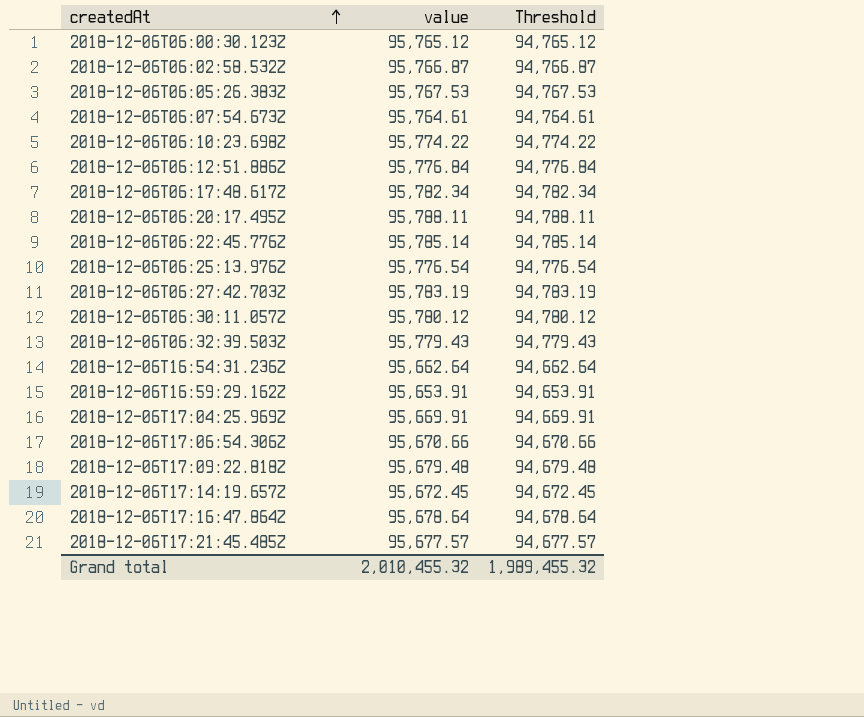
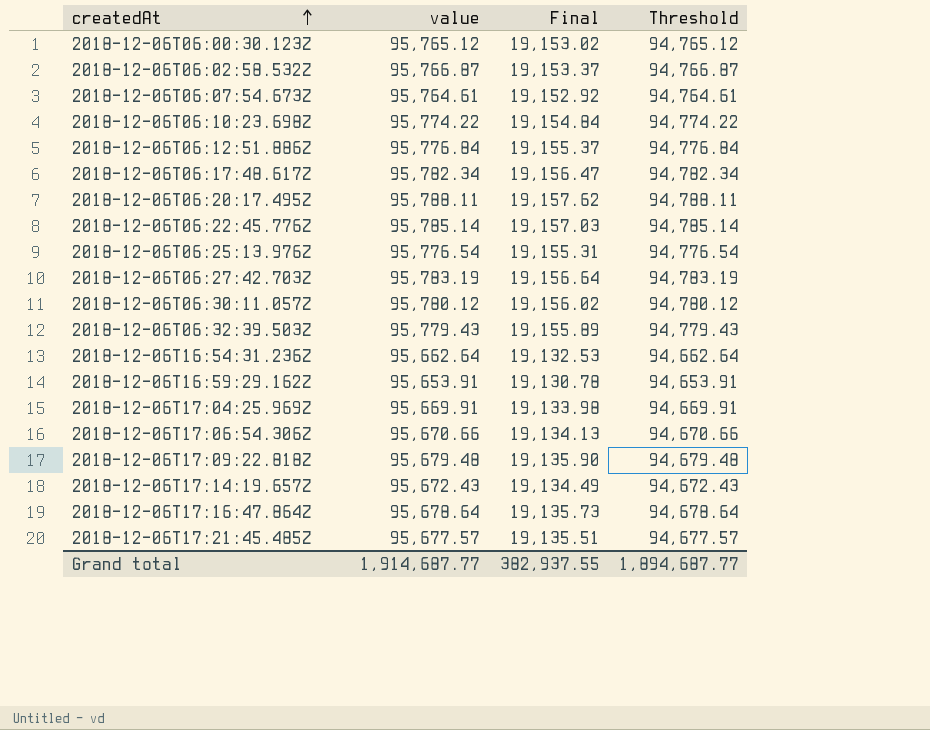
column Final | formula: none -> [value] * 0.2
row 2018-12-06T06:05:26.383Z: 95,767.53 | 94,767.53 -> none
2018-12-06T17:14:19.657Z | value: 95,672.45 -> 95,672.43
2018-12-06T17:14:19.657Z | Threshold: 94,672.45 -> 94,672.43
Grand total | value: 2,010,455.32 -> 1,914,687.77
Grand total | Threshold: 1,989,455.32 -> 1,894,687.77

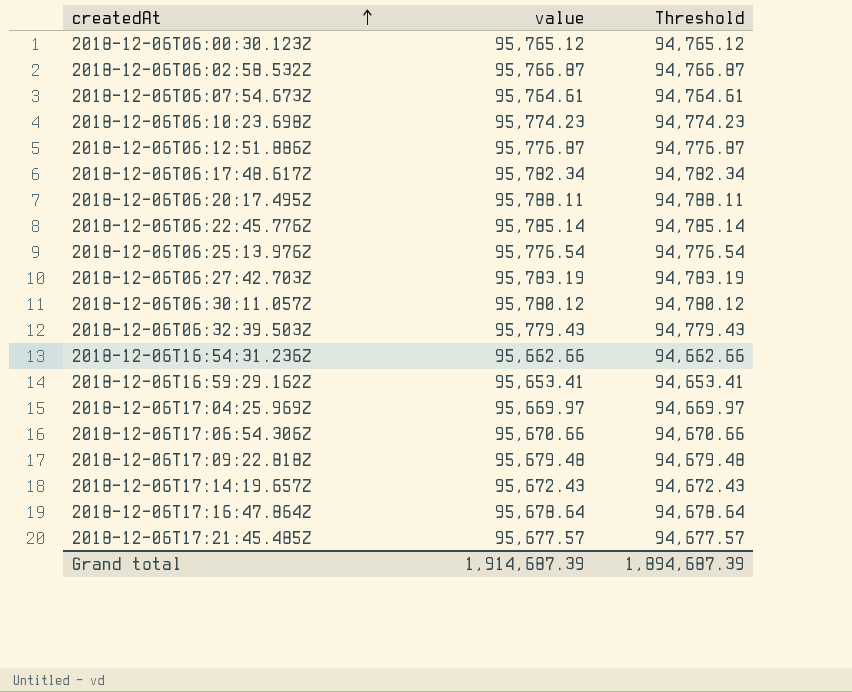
column Final | formula: [value] * 0.2 -> none
2018-12-06T06:10:23.698Z | value: 95,774.22 -> 95,774.23
2018-12-06T06:10:23.698Z | Threshold: 94,774.22 -> 94,774.23
2018-12-06T06:12:51.886Z | value: 95,776.84 -> 95,776.87
2018-12-06T06:12:51.886Z | Threshold: 94,776.84 -> 94,776.87
2018-12-06T16:54:31.236Z | value: 95,662.64 -> 95,662.66
2018-12-06T16:54:31.236Z | Threshold: 94,662.64 -> 94,662.66
2018-12-06T16:59:29.162Z | value: 95,653.91 -> 95,653.41
2018-12-06T16:59:29.162Z | Threshold: 94,653.91 -> 94,653.41
2018-12-06T17:04:25.969Z | value: 95,669.91 -> 95,669.97
2018-12-06T17:04:25.969Z | Threshold: 94,669.91 -> 94,669.97
Grand total | value: 1,914,687.77 -> 1,914,687.39
Grand total | Threshold: 1,894,687.77 -> 1,894,687.39

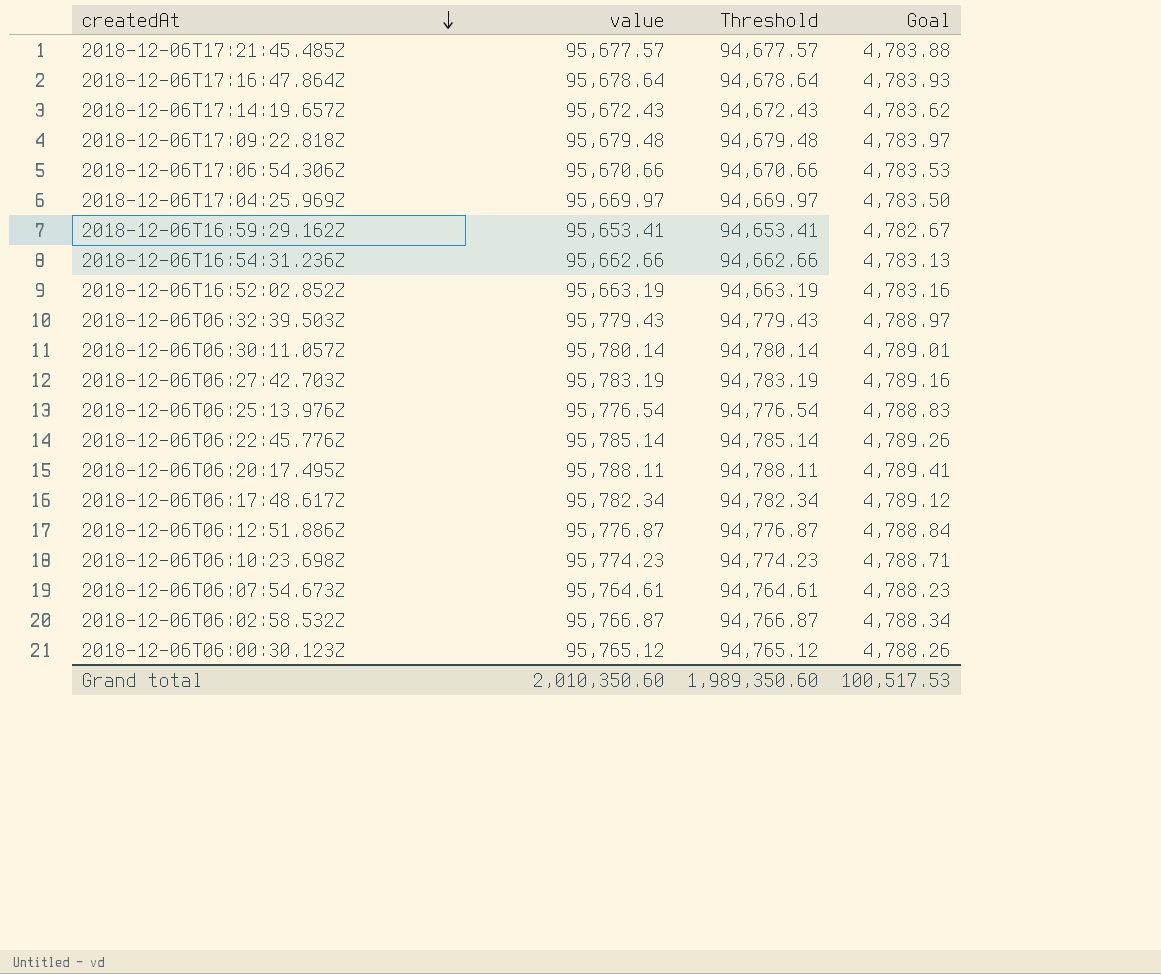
row order: createdAt ascending -> createdAt descending
column Goal | formula: none -> [value] * 0.05
row 2018-12-06T16:52:02.852Z: none -> 95,663.19 | 94,663.19 | 4,783.16
2018-12-06T06:30:11.057Z | value: 95,780.12 -> 95,780.14
2018-12-06T06:30:11.057Z | Threshold: 94,780.12 -> 94,780.14
Grand total | value: 1,914,687.39 -> 2,010,350.60
Grand total | Threshold: 1,894,687.39 -> 1,989,350.60

